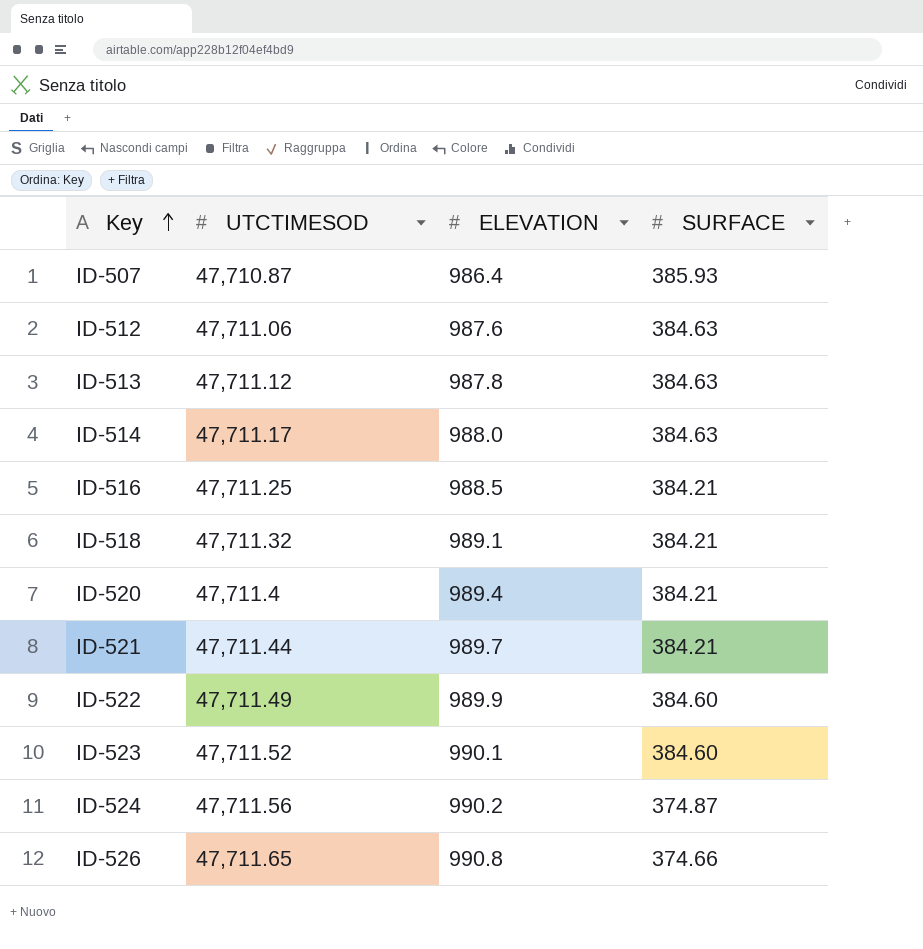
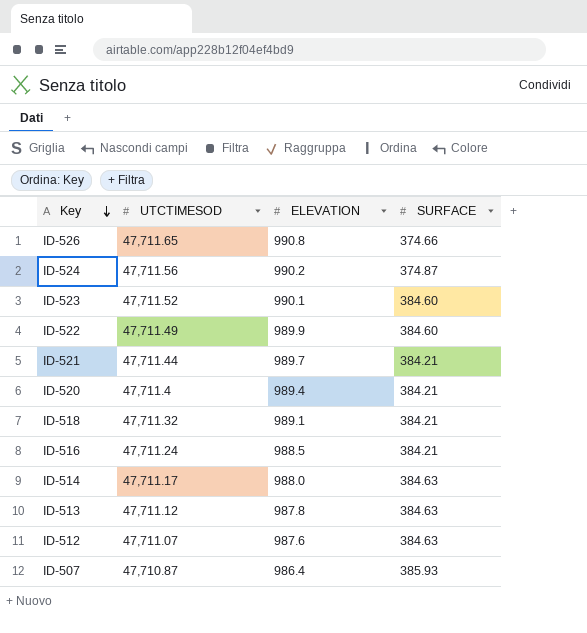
row order: Key ascending -> Key descending
ID-516 | UTCTIMESOD: 47,711.25 -> 47,711.24
ID-512 | UTCTIMESOD: 47,711.06 -> 47,711.07

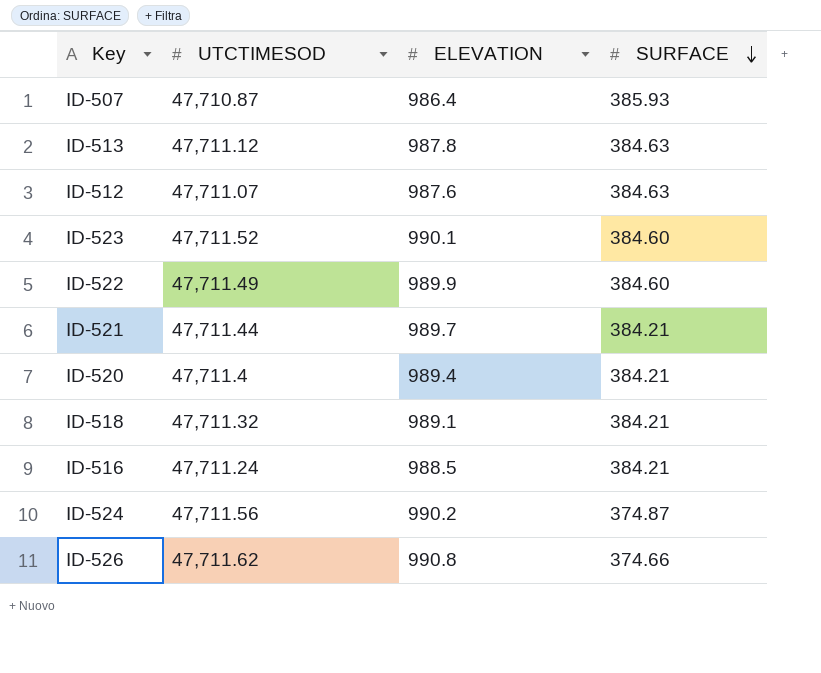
row order: Key descending -> SURFACE descending
row ID-514: 47,711.17 | 988.0 | 384.63 -> none
ID-526 | UTCTIMESOD: 47,711.65 -> 47,711.62

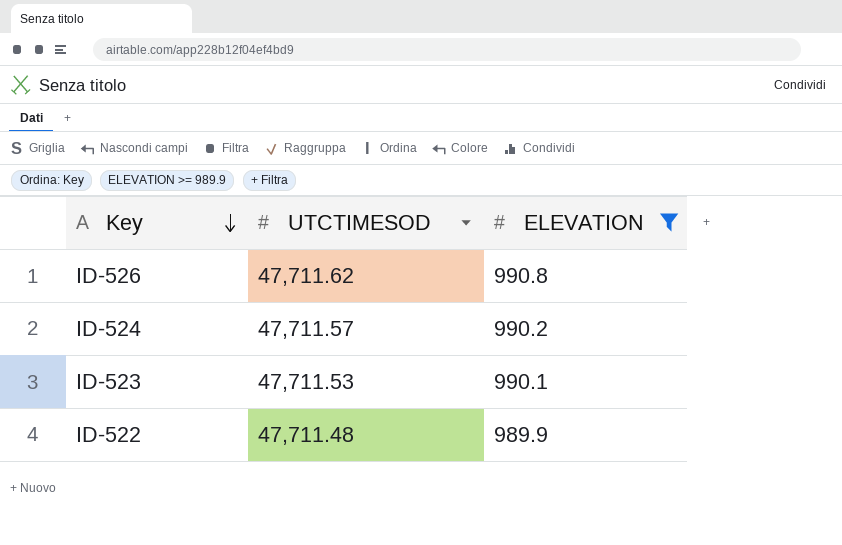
filter: none -> ELEVATION >= 989.9
row order: SURFACE descending -> Key descending
column SURFACE | position: 4 -> none
ID-524 | UTCTIMESOD: 47,711.56 -> 47,711.57
ID-523 | UTCTIMESOD: 47,711.52 -> 47,711.53
ID-522 | UTCTIMESOD: 47,711.49 -> 47,711.48

